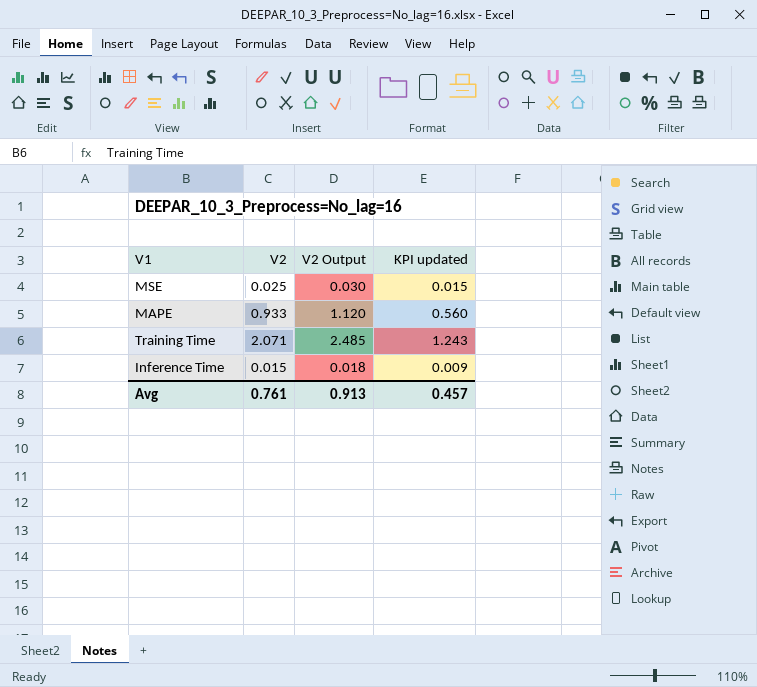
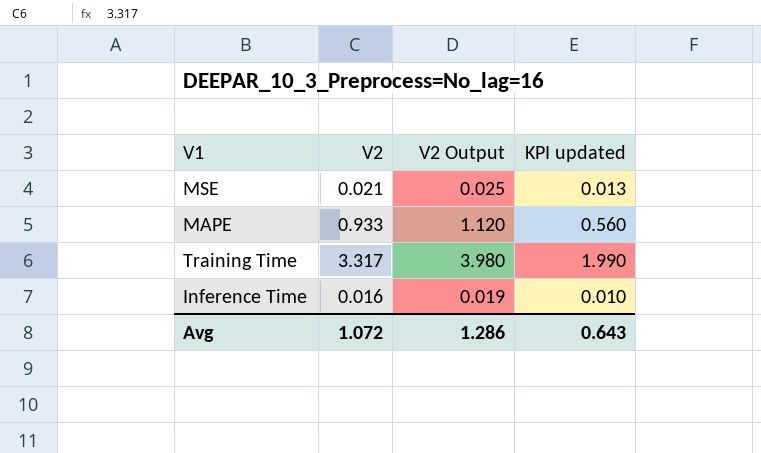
MSE | V2: 0.025 -> 0.021
MSE | V2 Output: 0.030 -> 0.025
MSE | KPI updated: 0.015 -> 0.013
Training Time | V2: 2.071 -> 3.317
Training Time | V2 Output: 2.485 -> 3.980
Training Time | KPI updated: 1.243 -> 1.990
Inference Time | V2: 0.015 -> 0.016
Inference Time | V2 Output: 0.018 -> 0.019
Inference Time | KPI updated: 0.009 -> 0.010
Avg | V2: 0.761 -> 1.072
Avg | V2 Output: 0.913 -> 1.286
Avg | KPI updated: 0.457 -> 0.643

